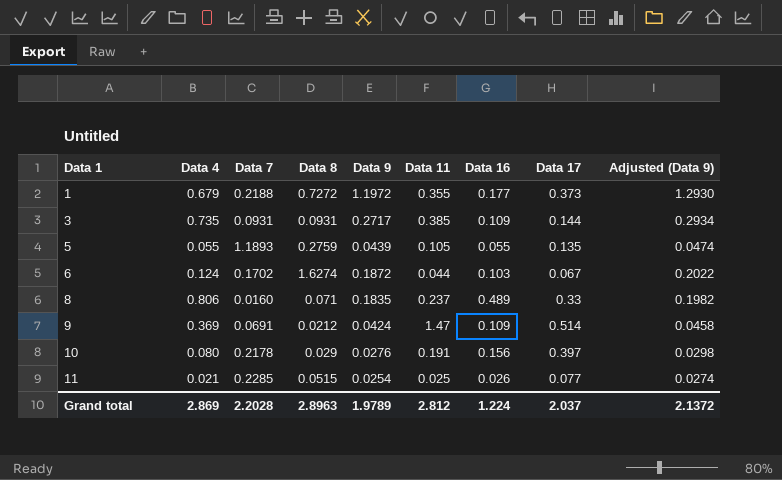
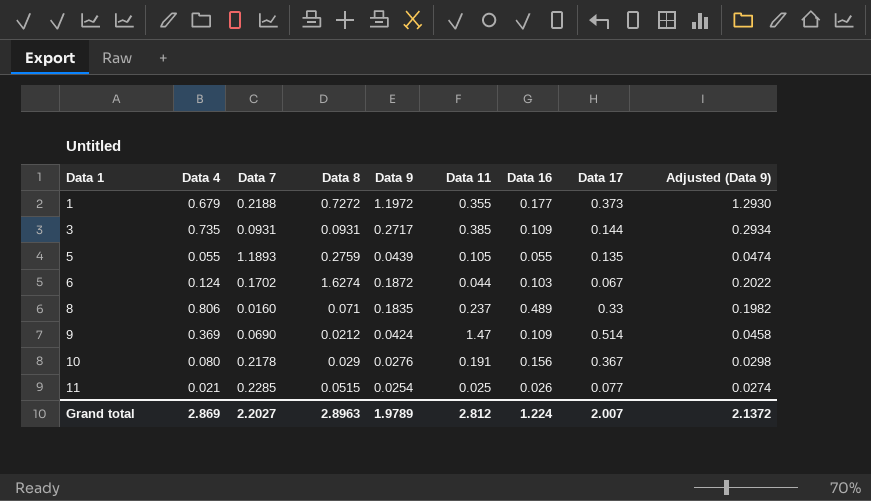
9 | Data 7: 0.0691 -> 0.0690
10 | Data 17: 0.397 -> 0.367
Grand total | Data 7: 2.2028 -> 2.2027
Grand total | Data 17: 2.037 -> 2.007

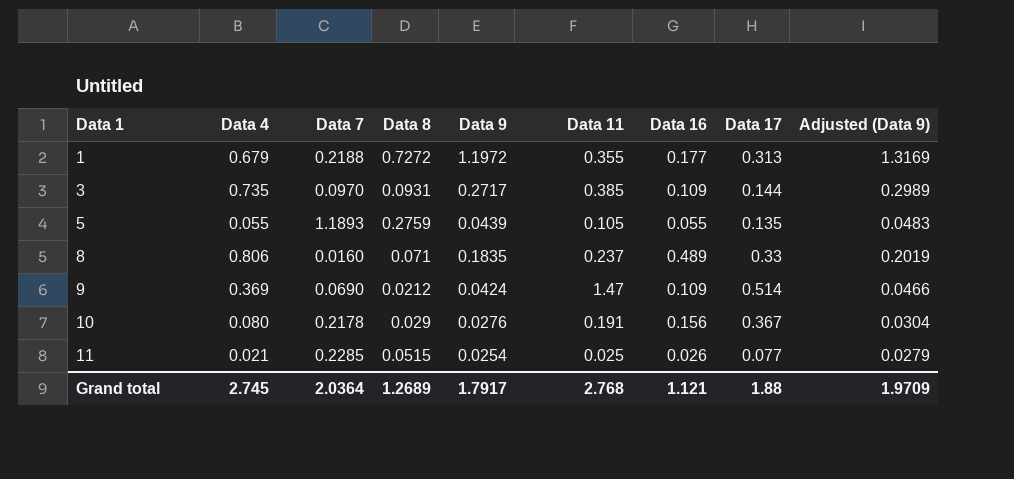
column Adjusted (Data 9) | formula: [Data 9] * 1.08 -> [Data 9] * 1.1
row 6: 0.124 | 0.1702 | 1.6274 | 0.1872 | 0.044 | 0.103 | 0.067 | 0.2022 -> none
1 | Data 17: 0.373 -> 0.313
3 | Data 7: 0.0931 -> 0.0970
Grand total | Data 4: 2.869 -> 2.745
Grand total | Data 7: 2.2027 -> 2.0364
Grand total | Data 8: 2.8963 -> 1.2689
Grand total | Data 9: 1.9789 -> 1.7917
Grand total | Data 11: 2.812 -> 2.768
Grand total | Data 16: 1.224 -> 1.121
Grand total | Data 17: 2.007 -> 1.88
Grand total | Adjusted (Data 9): 2.1372 -> 1.9709

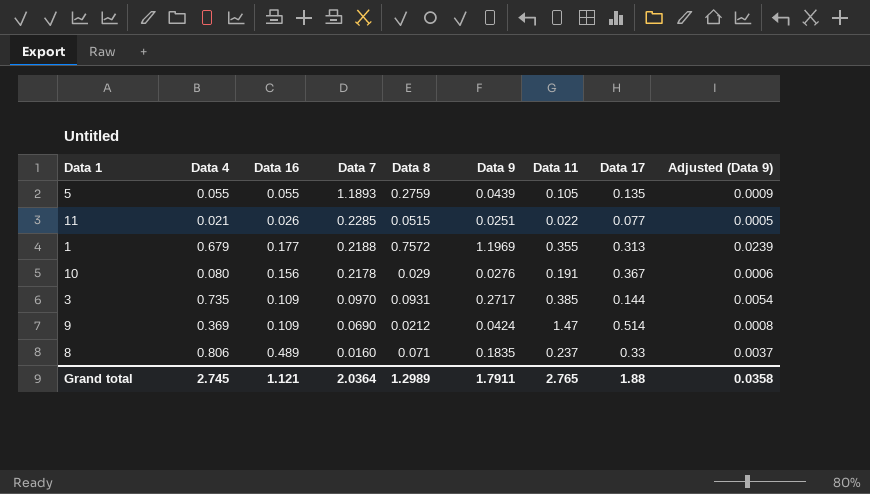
row order: Data 1 ascending -> Data 7 descending
column Data 16 | position: 7 -> 3
column Adjusted (Data 9) | formula: [Data 9] * 1.1 -> [Data 9] * 0.02
11 | Data 9: 0.0254 -> 0.0251
11 | Data 11: 0.025 -> 0.022
1 | Data 8: 0.7272 -> 0.7572
1 | Data 9: 1.1972 -> 1.1969
Grand total | Data 8: 1.2689 -> 1.2989
Grand total | Data 9: 1.7917 -> 1.7911
Grand total | Data 11: 2.768 -> 2.765
Grand total | Adjusted (Data 9): 1.9709 -> 0.0358

